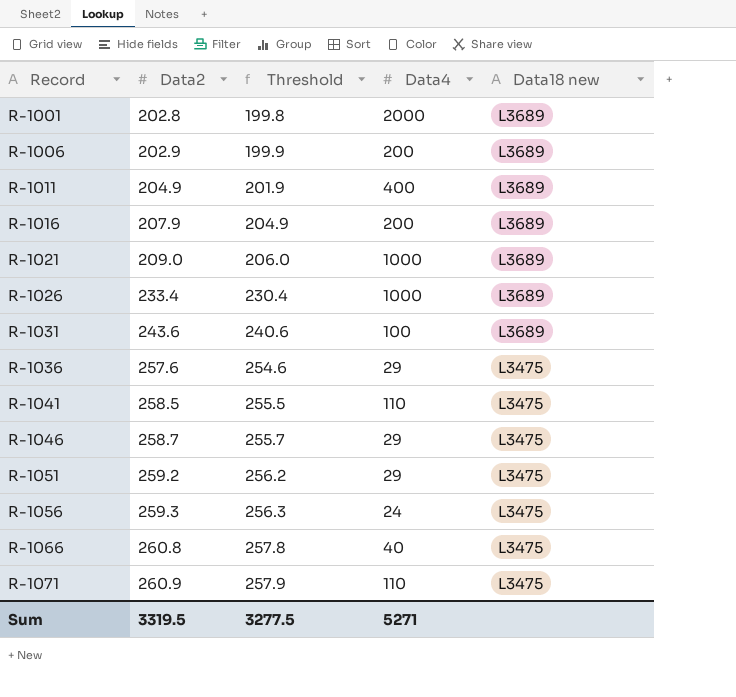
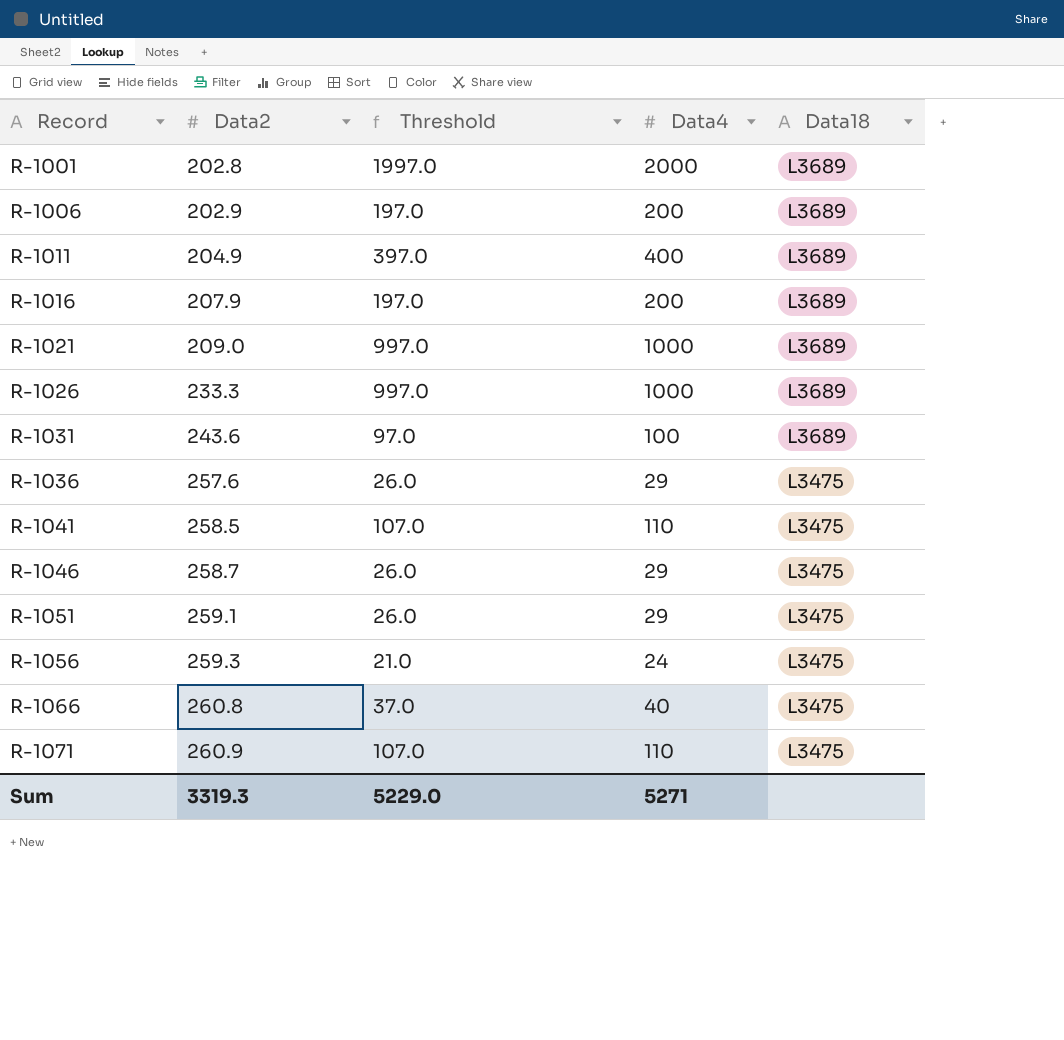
column Threshold | formula: [Data2] - 3 -> [Data4] - 3
column name: Data18 new -> Data18
R-1026 | Data2: 233.4 -> 233.3
R-1051 | Data2: 259.2 -> 259.1
Sum | Data2: 3319.5 -> 3319.3
Sum | Threshold: 3277.5 -> 5229.0

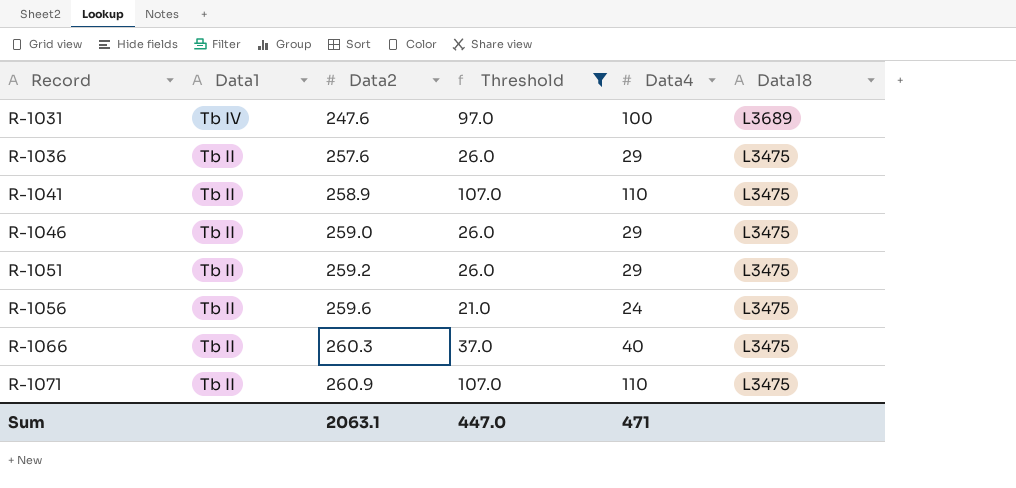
filter: none -> Threshold <= 107.0
column Data1 | position: none -> 2
R-1031 | Data2: 243.6 -> 247.6
R-1041 | Data2: 258.5 -> 258.9
R-1046 | Data2: 258.7 -> 259.0
R-1051 | Data2: 259.1 -> 259.2
R-1056 | Data2: 259.3 -> 259.6
R-1066 | Data2: 260.8 -> 260.3
Sum | Data2: 3319.3 -> 2063.1
Sum | Threshold: 5229.0 -> 447.0
Sum | Data4: 5271 -> 471

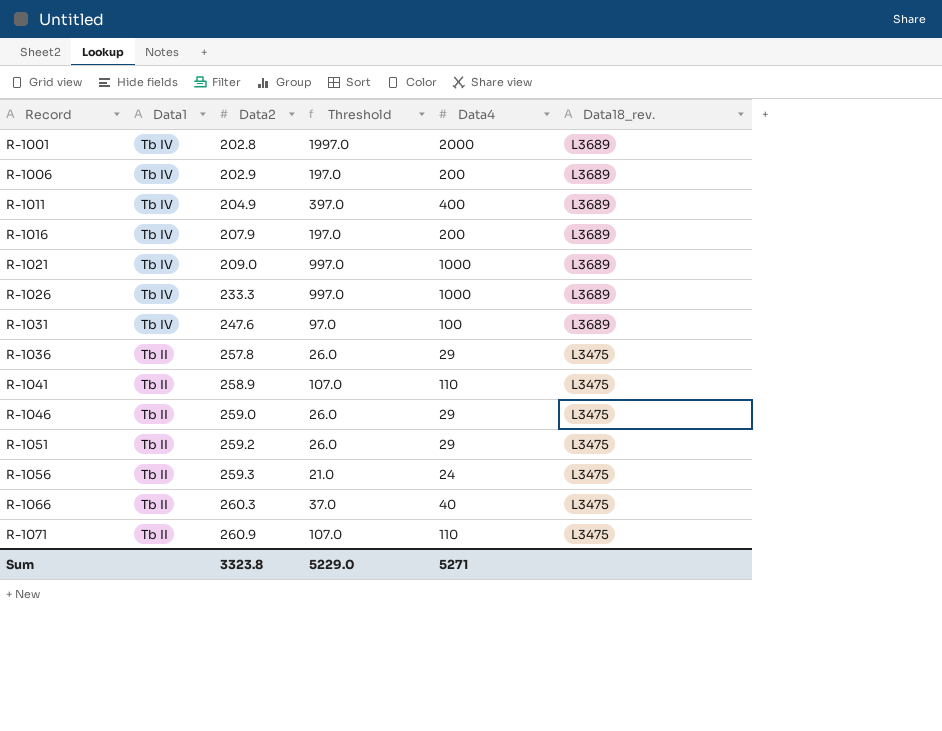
filter: Threshold <= 107.0 -> none
column name: Data18 -> Data18_rev.
R-1036 | Data2: 257.6 -> 257.8
R-1056 | Data2: 259.6 -> 259.3
Sum | Data2: 2063.1 -> 3323.8
Sum | Threshold: 447.0 -> 5229.0
Sum | Data4: 471 -> 5271

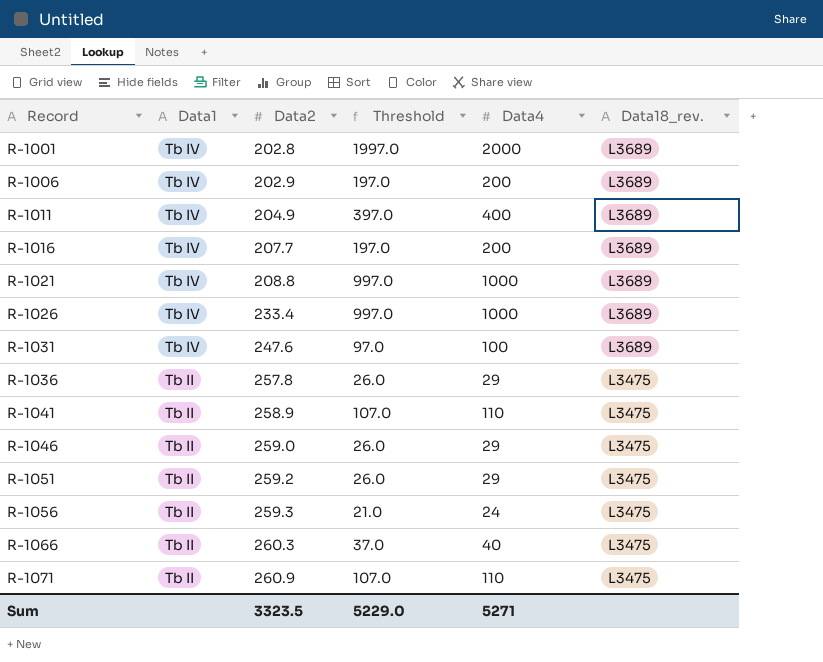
R-1016 | Data2: 207.9 -> 207.7
R-1021 | Data2: 209.0 -> 208.8
R-1026 | Data2: 233.3 -> 233.4
Sum | Data2: 3323.8 -> 3323.5

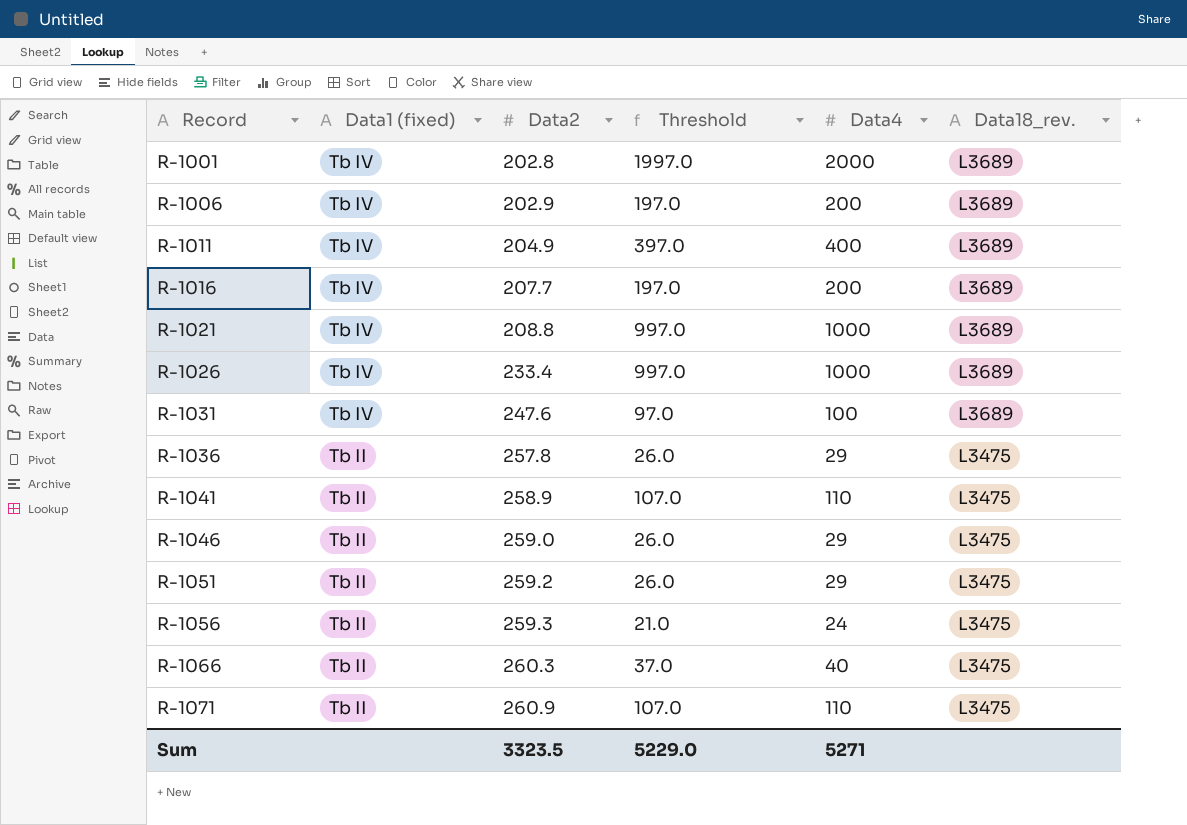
column name: Data1 -> Data1 (fixed)

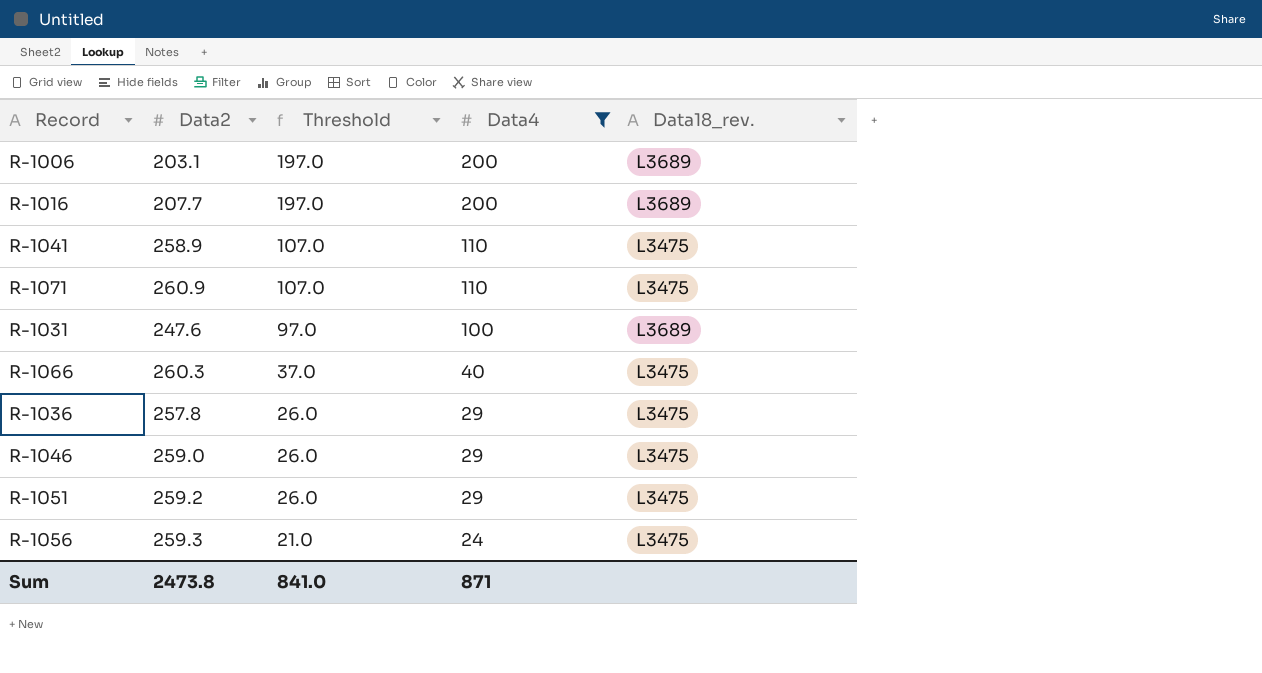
filter: none -> Data4 <= 200
row order: Record ascending -> Threshold descending
column Data1 (fixed) | position: 2 -> none
R-1006 | Data2: 202.9 -> 203.1
Sum | Data2: 3323.5 -> 2473.8
Sum | Threshold: 5229.0 -> 841.0
Sum | Data4: 5271 -> 871

